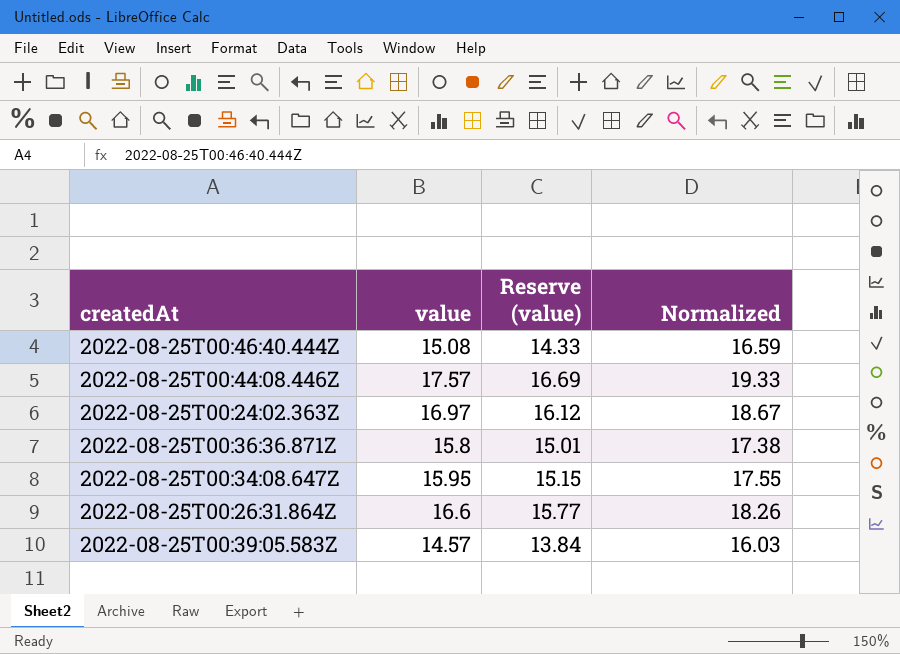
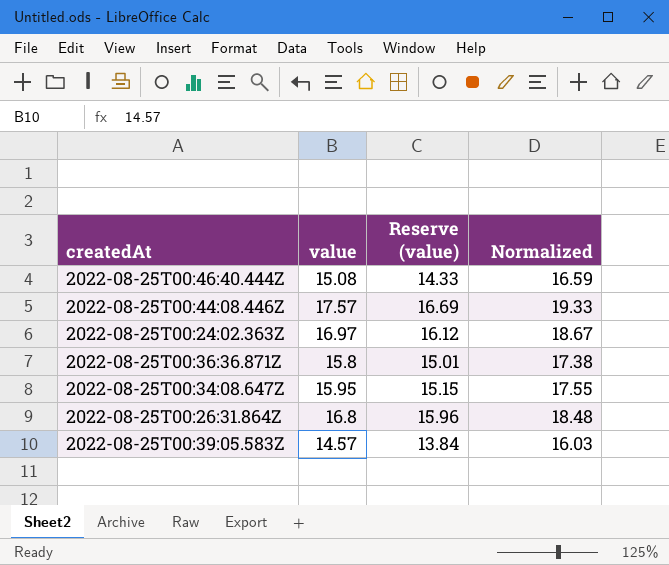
2022-08-25T00:26:31.864Z | value: 16.6 -> 16.8
2022-08-25T00:26:31.864Z | Reserve (value): 15.77 -> 15.96
2022-08-25T00:26:31.864Z | Normalized: 18.26 -> 18.48

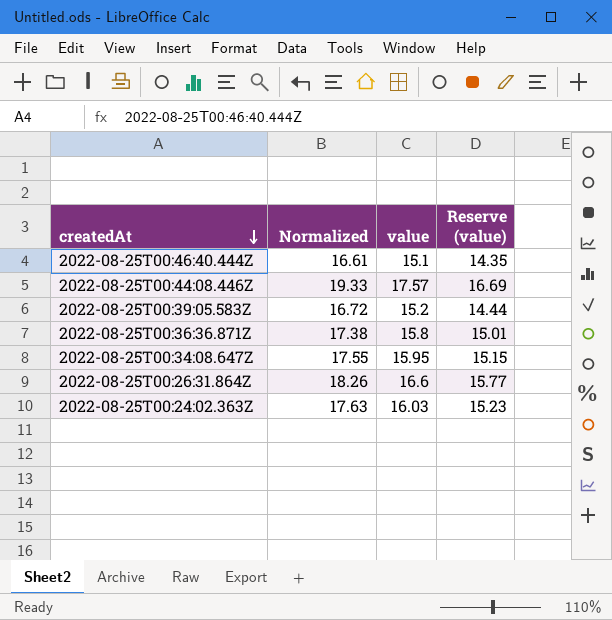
row order: none -> createdAt descending
column Normalized | position: 4 -> 2
2022-08-25T00:46:40.444Z | Normalized: 16.59 -> 16.61
2022-08-25T00:46:40.444Z | value: 15.08 -> 15.1
2022-08-25T00:46:40.444Z | Reserve (value): 14.33 -> 14.35
2022-08-25T00:39:05.583Z | Normalized: 16.03 -> 16.72
2022-08-25T00:39:05.583Z | value: 14.57 -> 15.2
2022-08-25T00:39:05.583Z | Reserve (value): 13.84 -> 14.44
2022-08-25T00:26:31.864Z | Normalized: 18.48 -> 18.26
2022-08-25T00:26:31.864Z | value: 16.8 -> 16.6
2022-08-25T00:26:31.864Z | Reserve (value): 15.96 -> 15.77
2022-08-25T00:24:02.363Z | Normalized: 18.67 -> 17.63
2022-08-25T00:24:02.363Z | value: 16.97 -> 16.03
2022-08-25T00:24:02.363Z | Reserve (value): 16.12 -> 15.23

